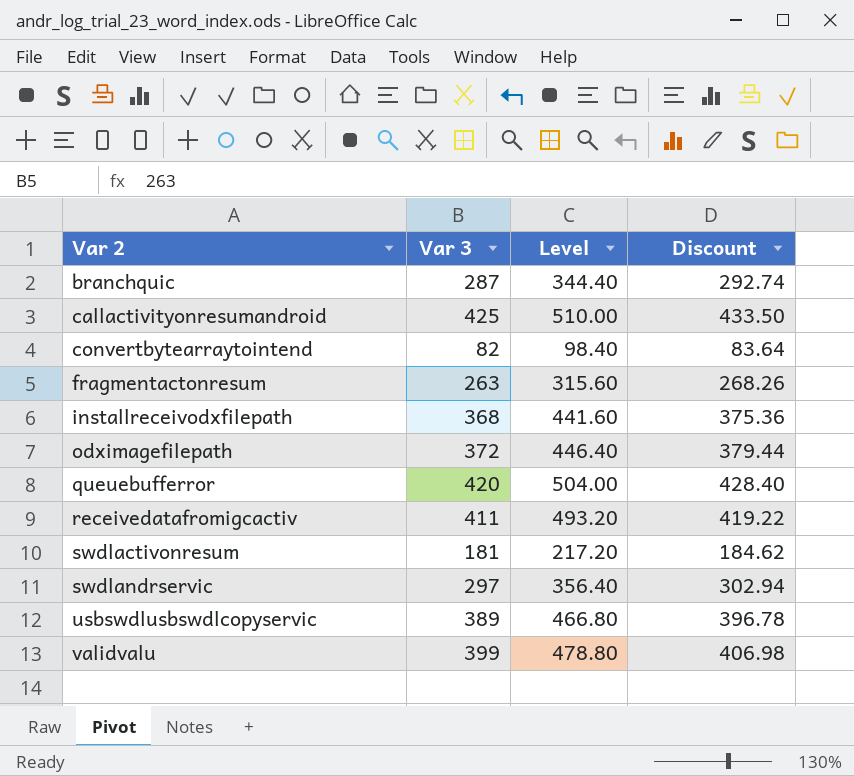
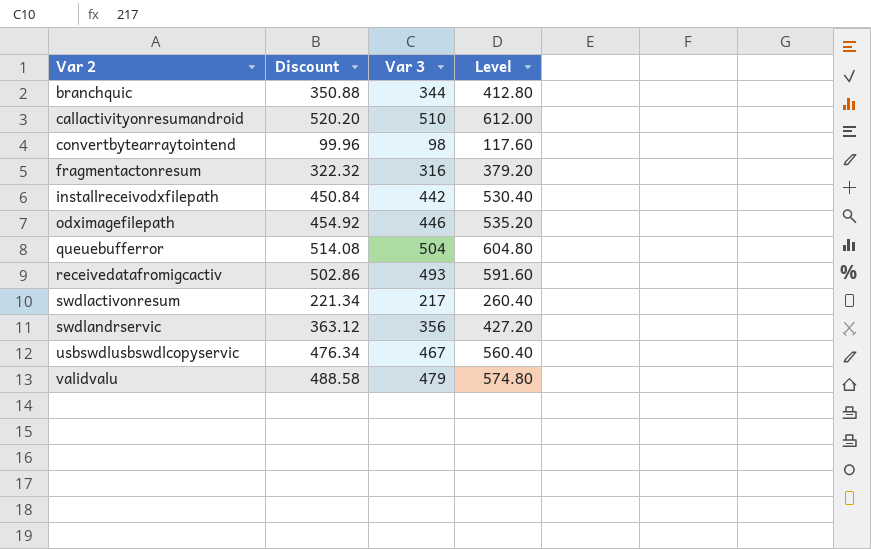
column Discount | position: 4 -> 2
branchquic | Discount: 292.74 -> 350.88
branchquic | Var 3: 287 -> 344
branchquic | Level: 344.40 -> 412.80
callactivityonresumandroid | Discount: 433.50 -> 520.20
callactivityonresumandroid | Var 3: 425 -> 510
callactivityonresumandroid | Level: 510.00 -> 612.00
convertbytearraytointend | Discount: 83.64 -> 99.96
convertbytearraytointend | Var 3: 82 -> 98
convertbytearraytointend | Level: 98.40 -> 117.60
fragmentactonresum | Discount: 268.26 -> 322.32
fragmentactonresum | Var 3: 263 -> 316
fragmentactonresum | Level: 315.60 -> 379.20
installreceivodxfilepath | Discount: 375.36 -> 450.84
installreceivodxfilepath | Var 3: 368 -> 442
installreceivodxfilepath | Level: 441.60 -> 530.40
odximagefilepath | Discount: 379.44 -> 454.92
odximagefilepath | Var 3: 372 -> 446
odximagefilepath | Level: 446.40 -> 535.20
queuebufferror | Discount: 428.40 -> 514.08
queuebufferror | Var 3: 420 -> 504
queuebufferror | Level: 504.00 -> 604.80
receivedatafromigcactiv | Discount: 419.22 -> 502.86
receivedatafromigcactiv | Var 3: 411 -> 493
receivedatafromigcactiv | Level: 493.20 -> 591.60
swdlactivonresum | Discount: 184.62 -> 221.34
swdlactivonresum | Var 3: 181 -> 217
swdlactivonresum | Level: 217.20 -> 260.40
swdlandrservic | Discount: 302.94 -> 363.12
swdlandrservic | Var 3: 297 -> 356
swdlandrservic | Level: 356.40 -> 427.20
usbswdlusbswdlcopyservic | Discount: 396.78 -> 476.34
usbswdlusbswdlcopyservic | Var 3: 389 -> 467
usbswdlusbswdlcopyservic | Level: 466.80 -> 560.40
validvalu | Discount: 406.98 -> 488.58
validvalu | Var 3: 399 -> 479
validvalu | Level: 478.80 -> 574.80

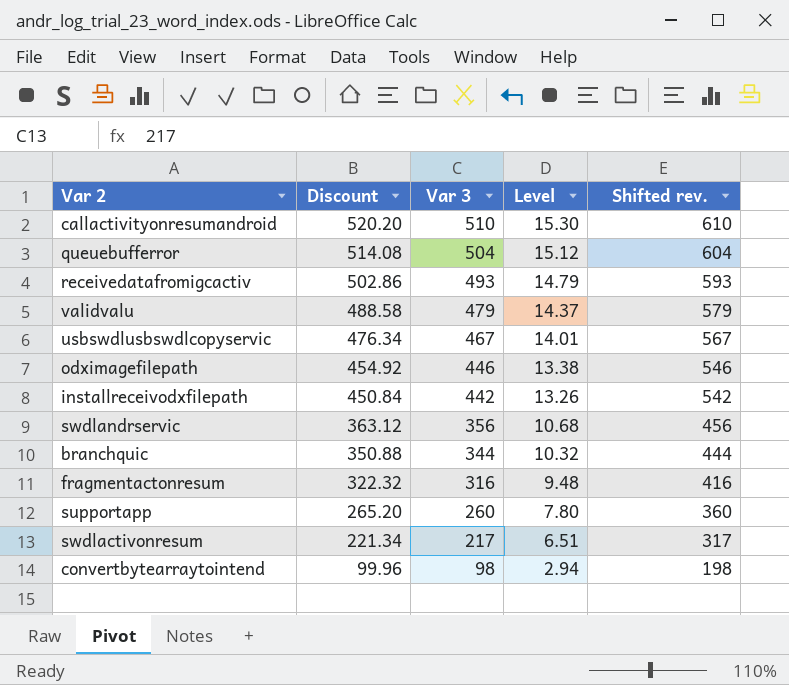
row order: Var 2 ascending -> Discount descending
column Level | formula: [Var 3] * 1.2 -> [Var 3] * 0.03
column Shifted rev. | formula: none -> [Var 3] + 100
row supportapp: none -> 265.20 | 260 | 7.80 | 360

